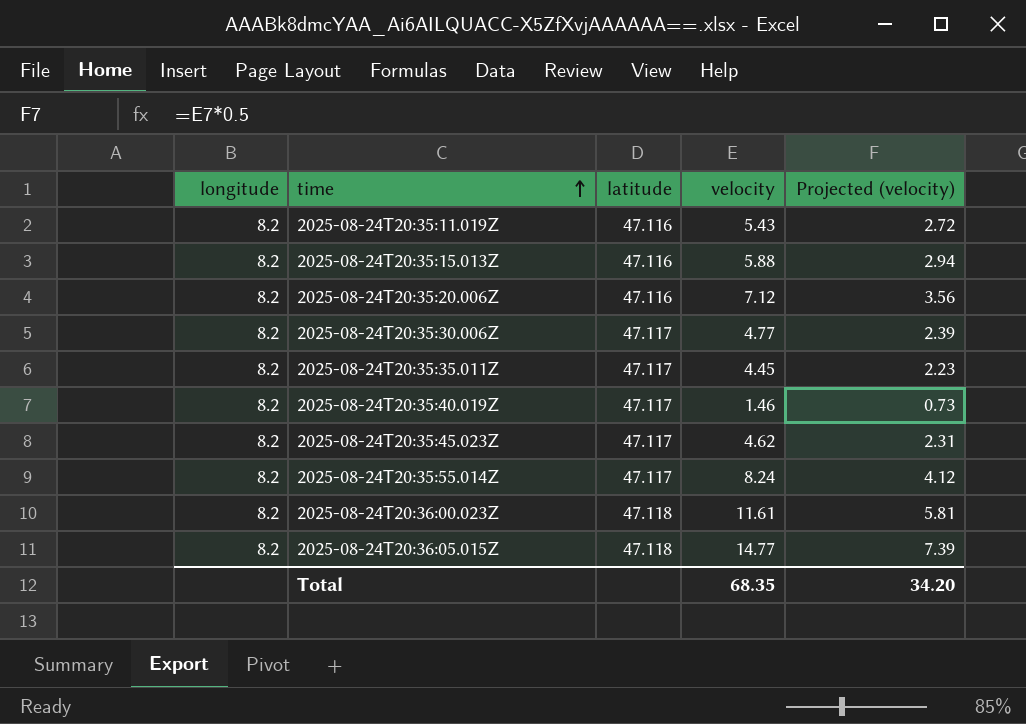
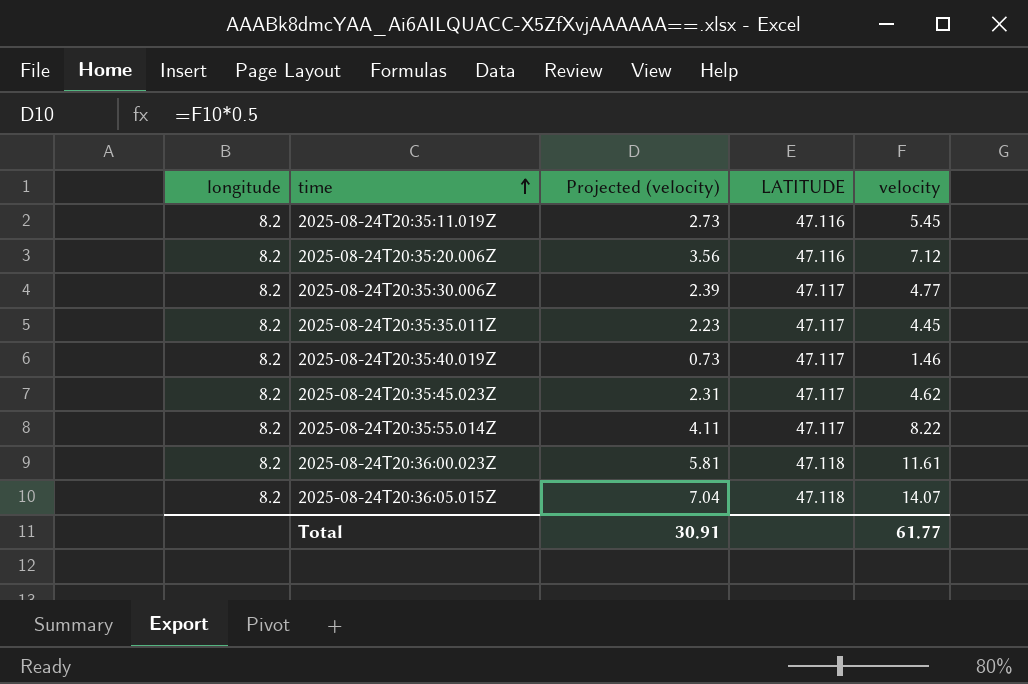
column Projected (velocity) | position: 5 -> 3
column name: latitude -> LATITUDE
row 2025-08-24T20:35:15.013Z: 8.2 | 47.116 | 5.88 | 2.94 -> none
2025-08-24T20:35:11.019Z | Projected (velocity): 2.72 -> 2.73
2025-08-24T20:35:11.019Z | velocity: 5.43 -> 5.45
2025-08-24T20:35:55.014Z | Projected (velocity): 4.12 -> 4.11
2025-08-24T20:35:55.014Z | velocity: 8.24 -> 8.22
2025-08-24T20:36:05.015Z | Projected (velocity): 7.39 -> 7.04
2025-08-24T20:36:05.015Z | velocity: 14.77 -> 14.07
Total | Projected (velocity): 34.20 -> 30.91
Total | velocity: 68.35 -> 61.77

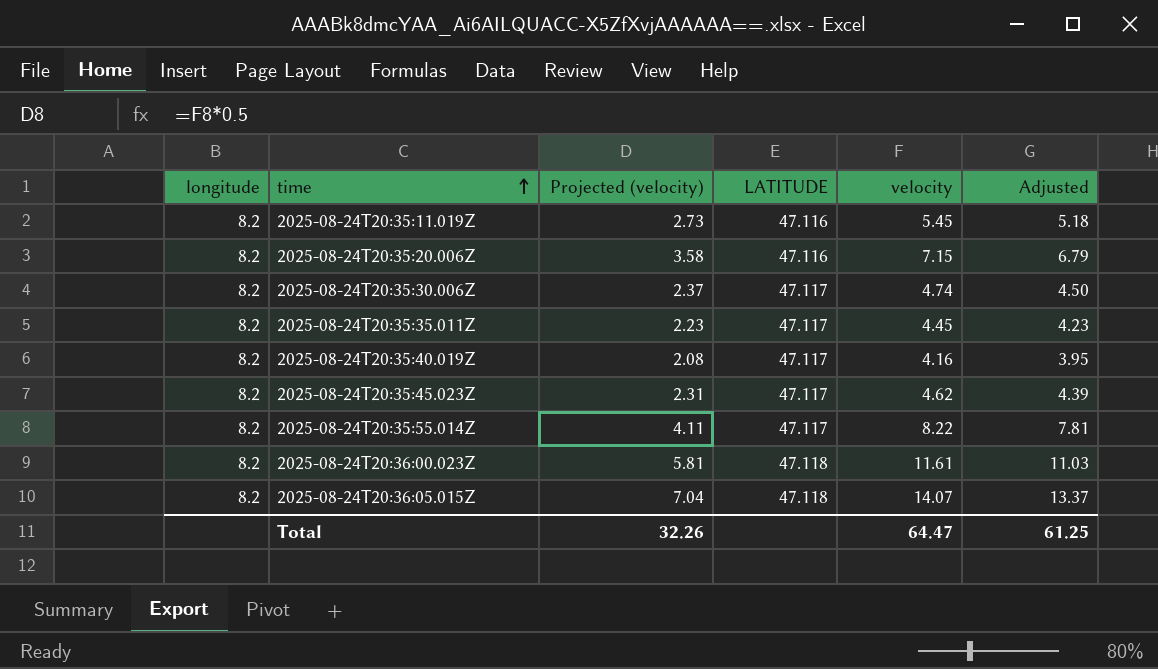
column Adjusted | formula: none -> [velocity] * 0.95
2025-08-24T20:35:20.006Z | Projected (velocity): 3.56 -> 3.58
2025-08-24T20:35:20.006Z | velocity: 7.12 -> 7.15
2025-08-24T20:35:30.006Z | Projected (velocity): 2.39 -> 2.37
2025-08-24T20:35:30.006Z | velocity: 4.77 -> 4.74
2025-08-24T20:35:40.019Z | Projected (velocity): 0.73 -> 2.08
2025-08-24T20:35:40.019Z | velocity: 1.46 -> 4.16
Total | Projected (velocity): 30.91 -> 32.26
Total | velocity: 61.77 -> 64.47

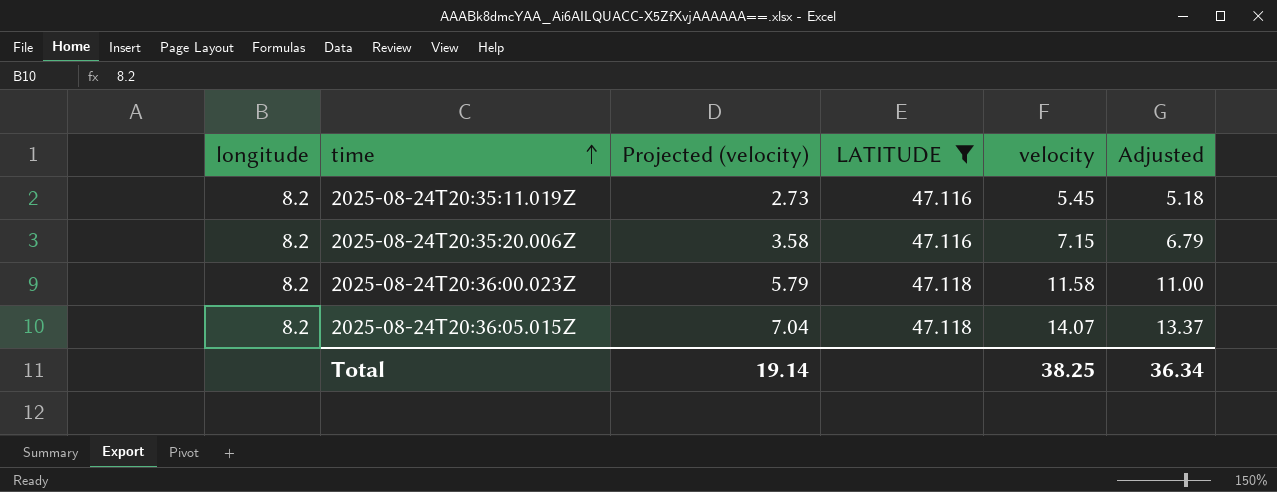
filter: none -> LATITUDE != 47.117
2025-08-24T20:36:00.023Z | Projected (velocity): 5.81 -> 5.79
2025-08-24T20:36:00.023Z | velocity: 11.61 -> 11.58
2025-08-24T20:36:00.023Z | Adjusted: 11.03 -> 11.00
Total | Projected (velocity): 32.26 -> 19.14
Total | velocity: 64.47 -> 38.25
Total | Adjusted: 61.25 -> 36.34

